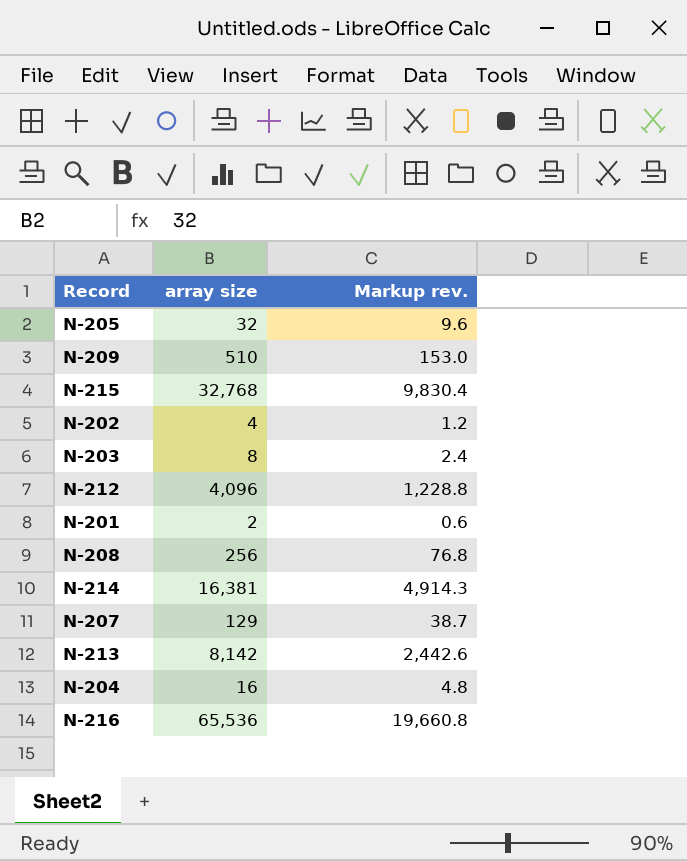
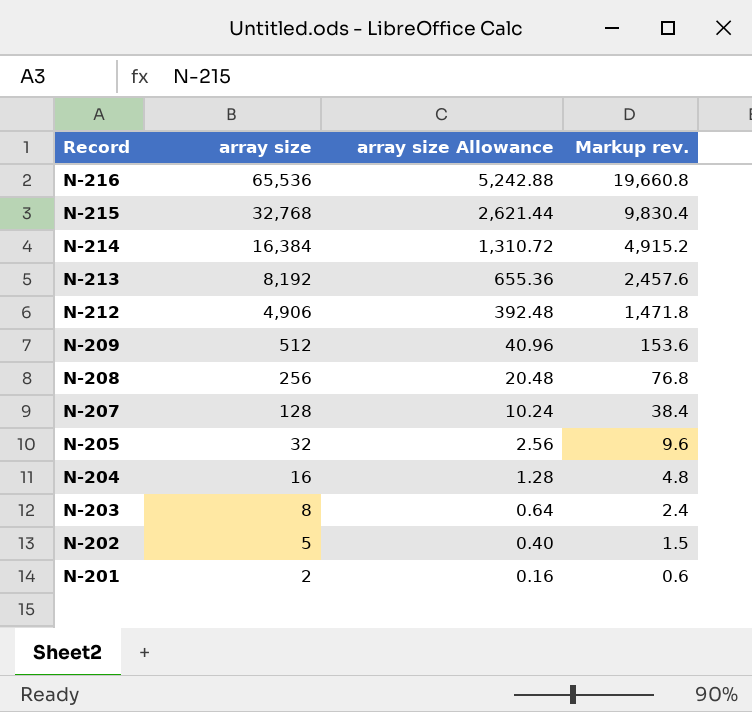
row order: none -> Record descending
column array size Allowance | formula: none -> [array size] * 0.08
N-214 | array size: 16,381 -> 16,384
N-214 | Markup rev.: 4,914.3 -> 4,915.2
N-213 | array size: 8,142 -> 8,192
N-213 | Markup rev.: 2,442.6 -> 2,457.6
N-212 | array size: 4,096 -> 4,906
N-212 | Markup rev.: 1,228.8 -> 1,471.8
N-209 | array size: 510 -> 512
N-209 | Markup rev.: 153.0 -> 153.6
N-207 | array size: 129 -> 128
N-207 | Markup rev.: 38.7 -> 38.4
N-202 | array size: 4 -> 5
N-202 | Markup rev.: 1.2 -> 1.5

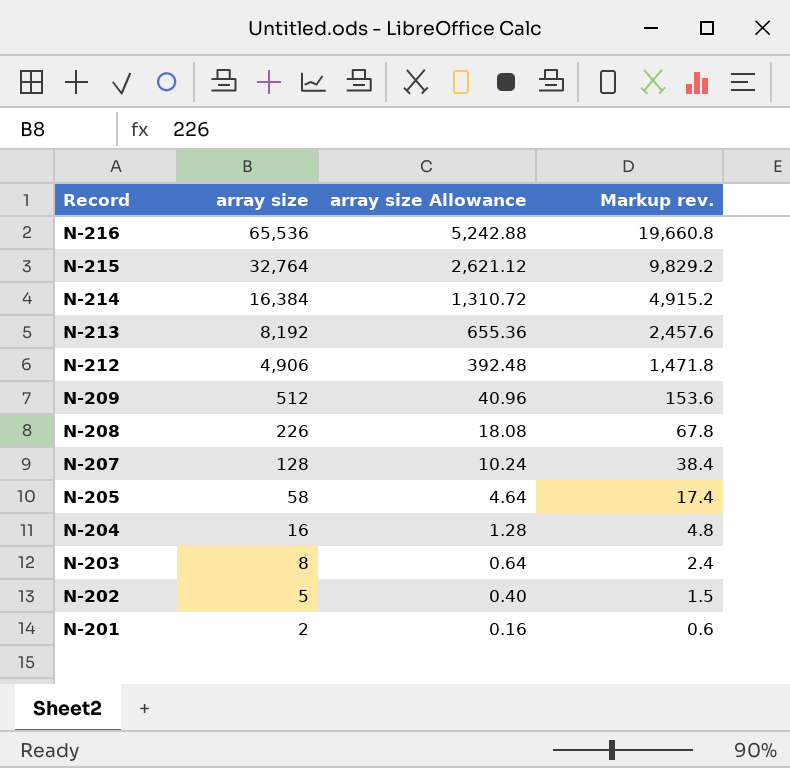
N-215 | array size: 32,768 -> 32,764
N-215 | array size Allowance: 2,621.44 -> 2,621.12
N-215 | Markup rev.: 9,830.4 -> 9,829.2
N-208 | array size: 256 -> 226
N-208 | array size Allowance: 20.48 -> 18.08
N-208 | Markup rev.: 76.8 -> 67.8
N-205 | array size: 32 -> 58
N-205 | array size Allowance: 2.56 -> 4.64
N-205 | Markup rev.: 9.6 -> 17.4

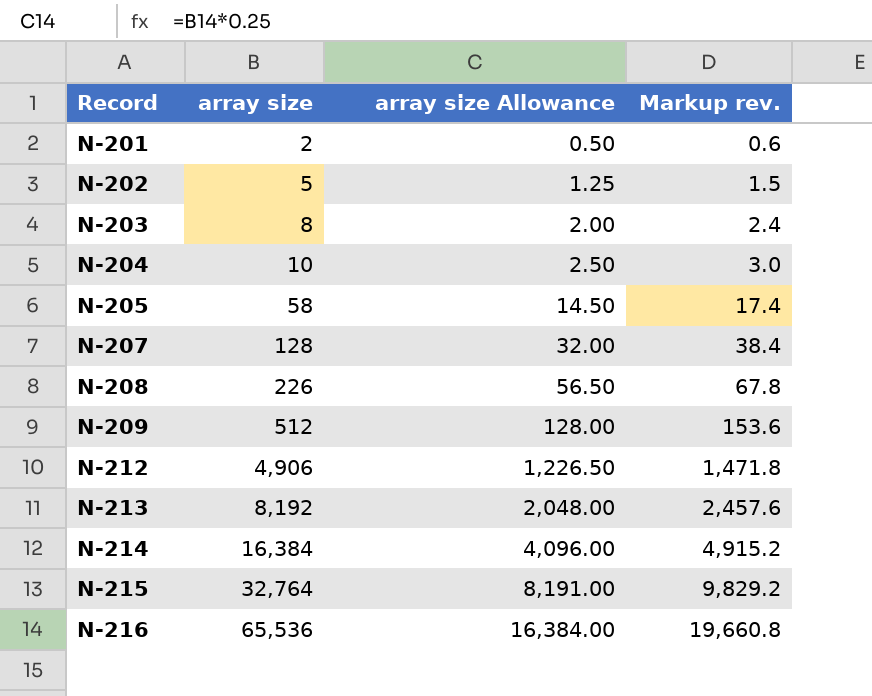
row order: Record descending -> Record ascending
column array size Allowance | formula: [array size] * 0.08 -> [array size] * 0.25
N-204 | array size: 16 -> 10
N-204 | Markup rev.: 4.8 -> 3.0

